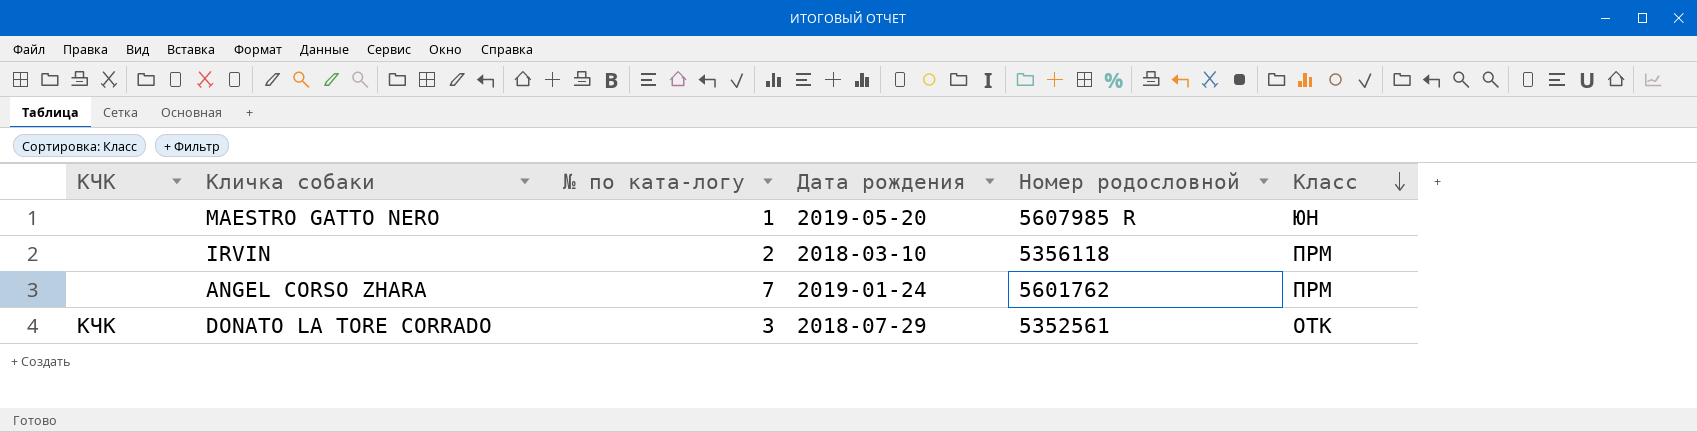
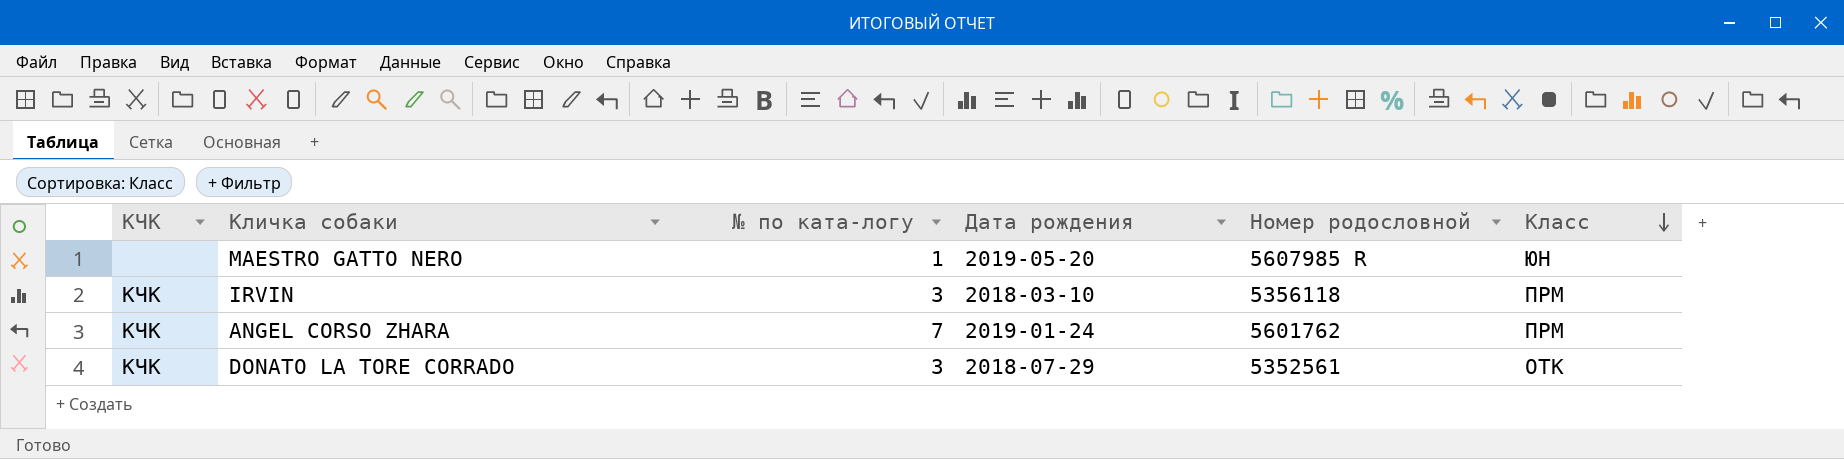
IRVIN | КЧК: none -> КЧК
IRVIN | № по ката-логу: 2 -> 3
ANGEL CORSO ZHARA | КЧК: none -> КЧК

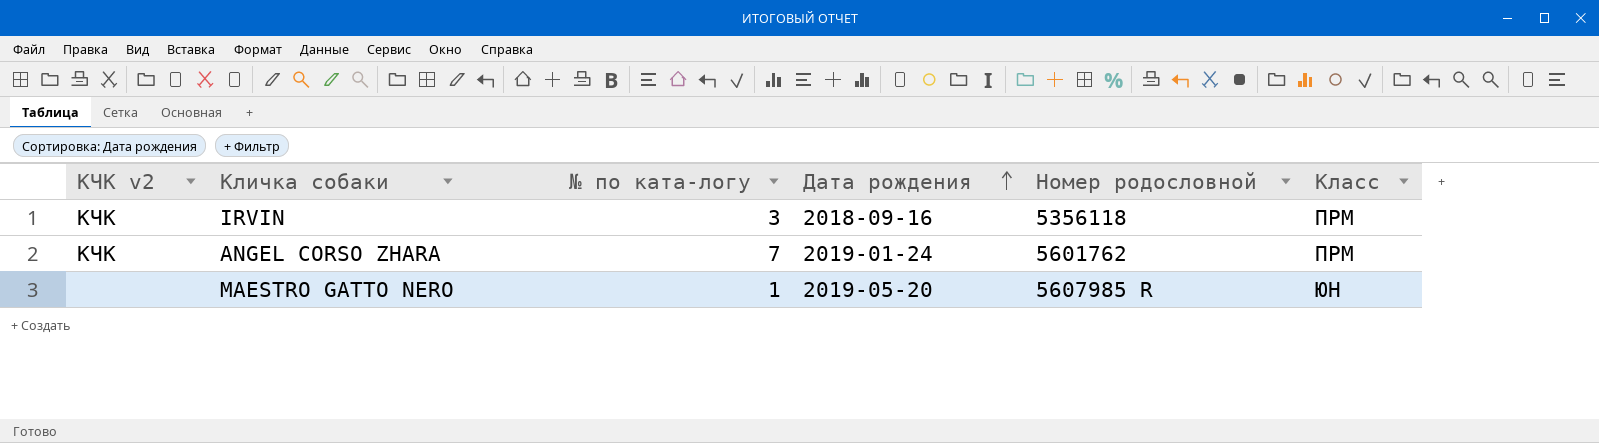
row order: Класс descending -> Дата рождения ascending
column name: КЧК -> КЧК v2
row DONATO LA TORE CORRADO: КЧК | 3 | 2018-07-29 | 5352561 | ОТК -> none
IRVIN | Дата рождения: 2018-03-10 -> 2018-09-16

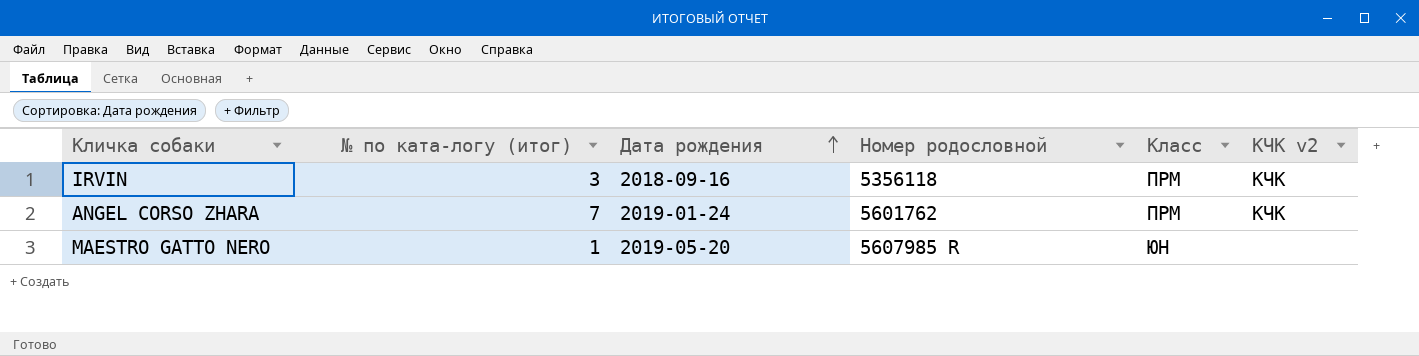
column name: № по ката-логу -> № по ката-логу (итог)
column КЧК v2 | position: 1 -> 6

